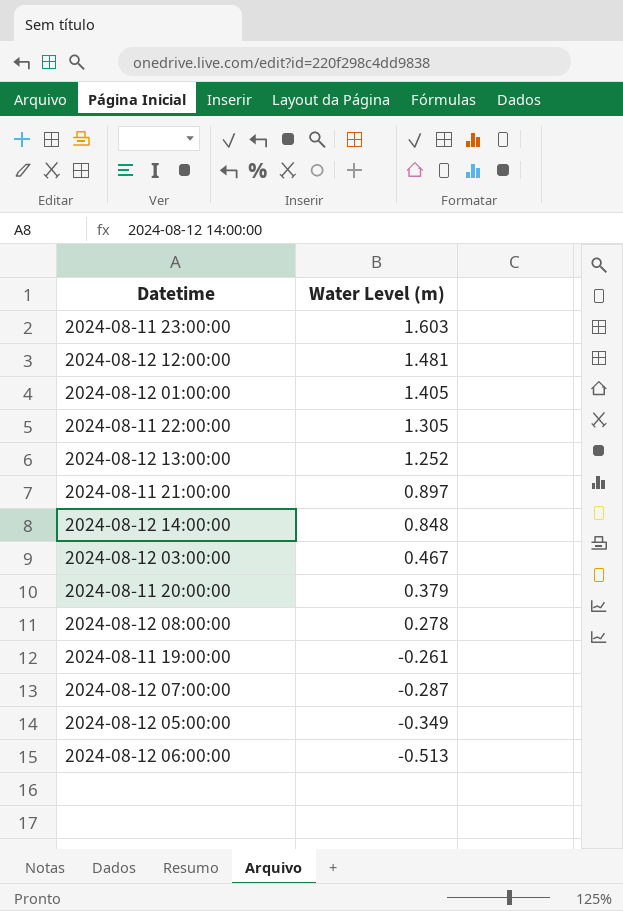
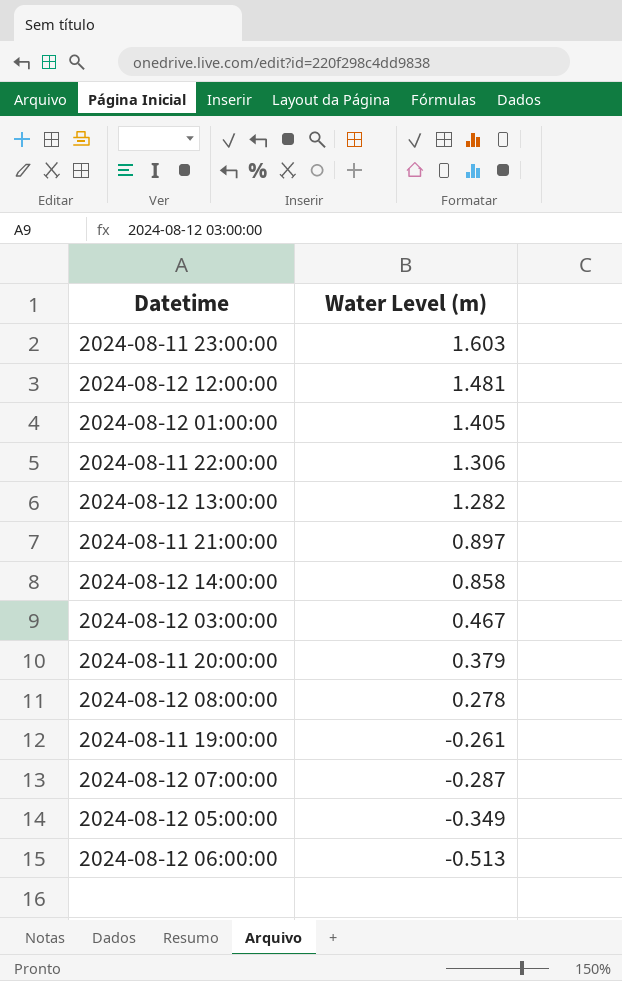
2024-08-11 22:00:00 | Water Level (m): 1.305 -> 1.306
2024-08-12 13:00:00 | Water Level (m): 1.252 -> 1.282
2024-08-12 14:00:00 | Water Level (m): 0.848 -> 0.858

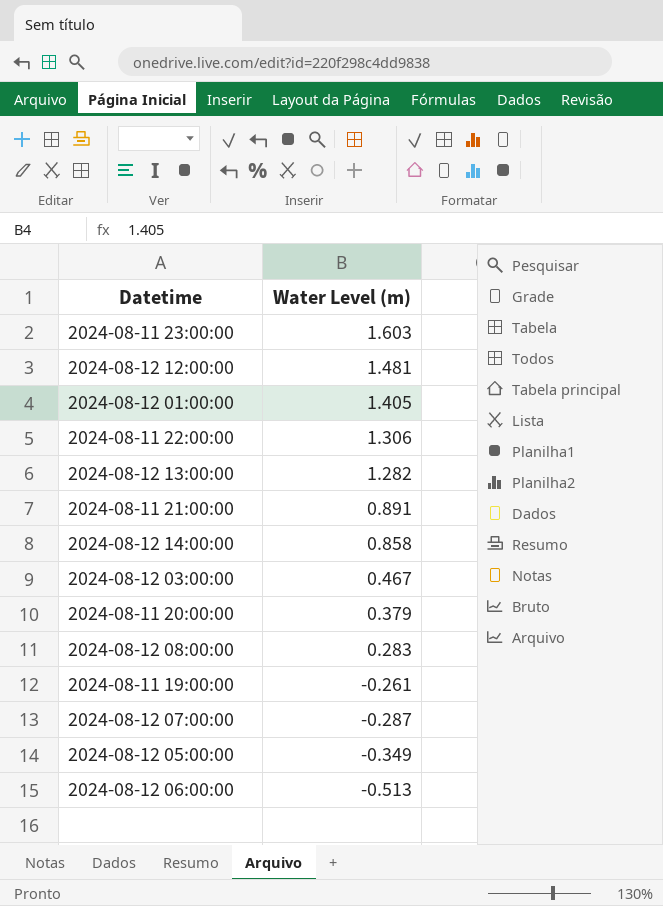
2024-08-11 21:00:00 | Water Level (m): 0.897 -> 0.891
2024-08-12 08:00:00 | Water Level (m): 0.278 -> 0.283

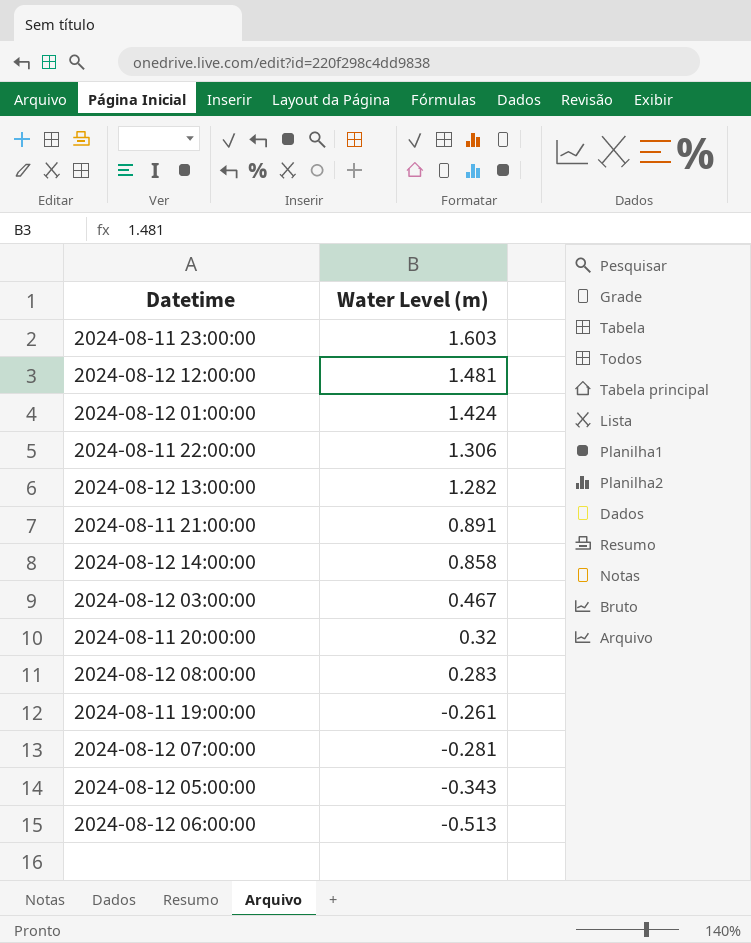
2024-08-12 01:00:00 | Water Level (m): 1.405 -> 1.424
2024-08-11 20:00:00 | Water Level (m): 0.379 -> 0.32
2024-08-12 07:00:00 | Water Level (m): -0.287 -> -0.281
2024-08-12 05:00:00 | Water Level (m): -0.349 -> -0.343

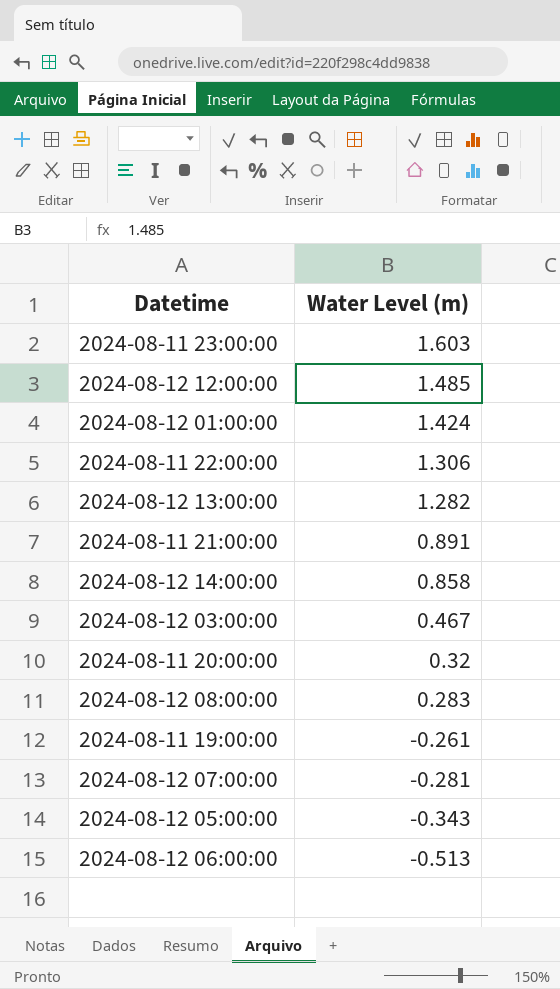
2024-08-12 12:00:00 | Water Level (m): 1.481 -> 1.485

